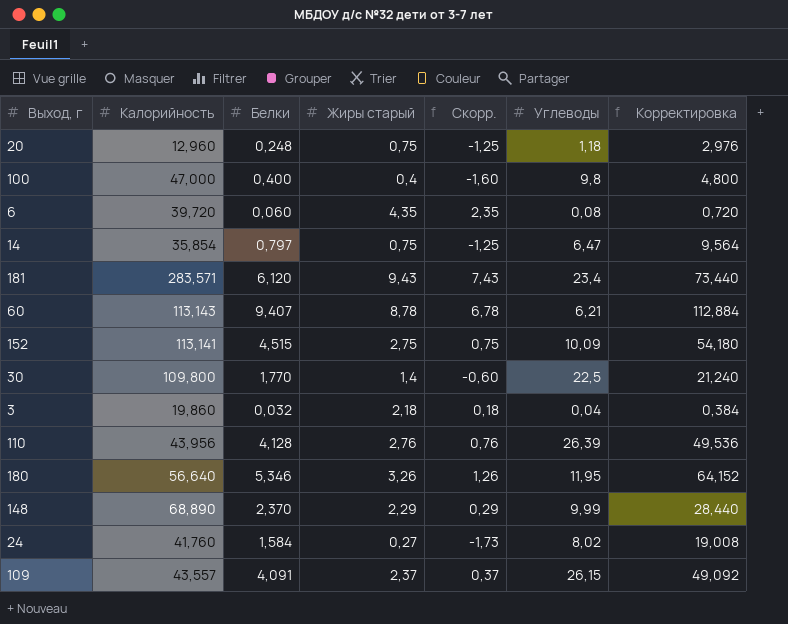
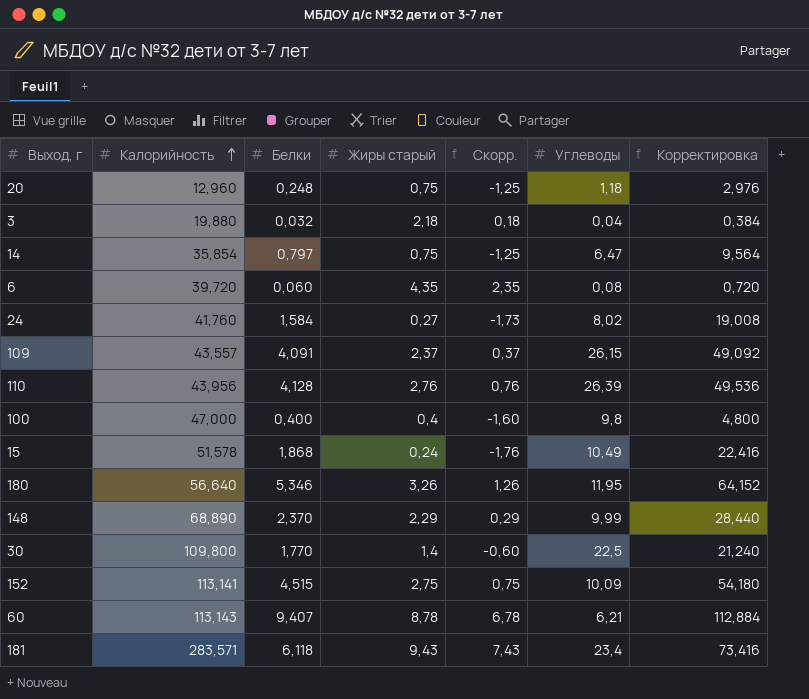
row order: none -> Калорийность ascending
3 | Калорийность: 19,860 -> 19,880
row 15: none -> 51,578 | 1,868 | 0,24 | -1,76 | 10,49 | 22,416
181 | Белки: 6,120 -> 6,118
181 | Корректировка: 73,440 -> 73,416

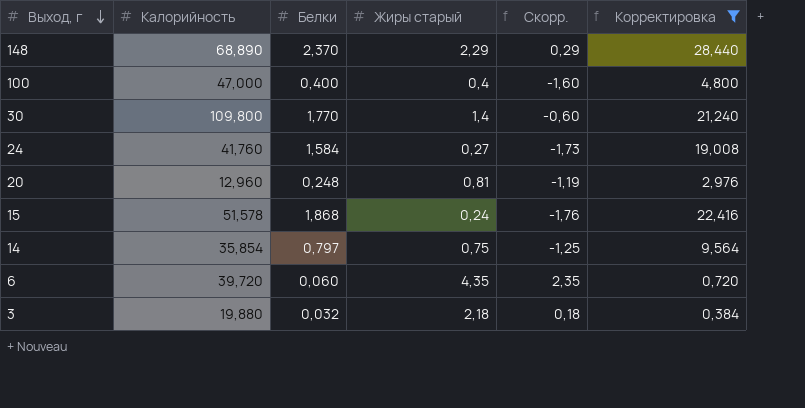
filter: none -> Корректировка <= 28,440
row order: Калорийность ascending -> Выход, г descending
column Углеводы | position: 6 -> none
20 | Жиры старый: 0,75 -> 0,81
20 | Скорр.: -1,25 -> -1,19

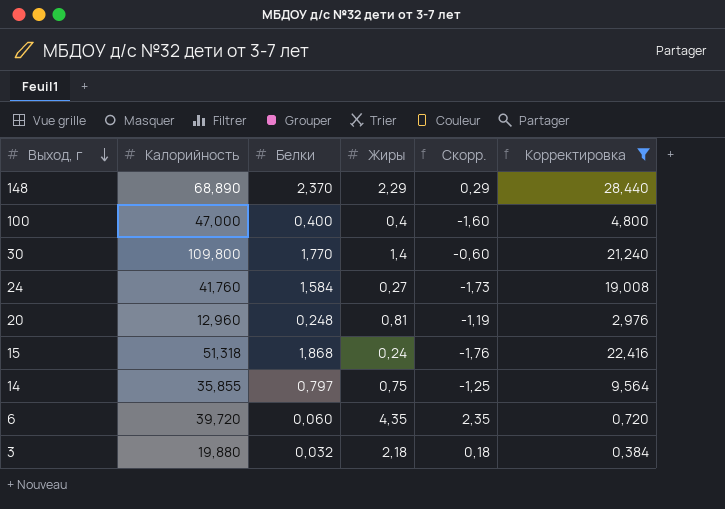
column name: Жиры старый -> Жиры
15 | Калорийность: 51,578 -> 51,318
14 | Калорийность: 35,854 -> 35,855

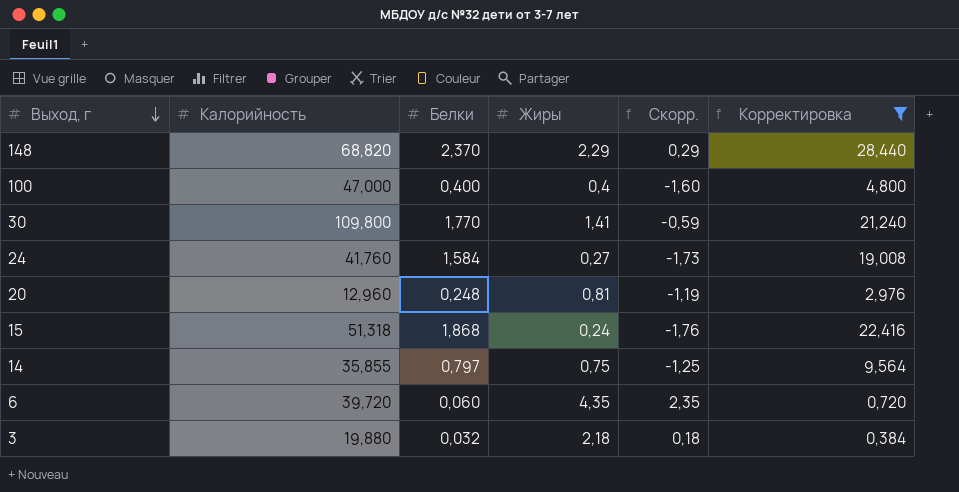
148 | Калорийность: 68,890 -> 68,820
30 | Жиры: 1,4 -> 1,41
30 | Скорр.: -0,60 -> -0,59

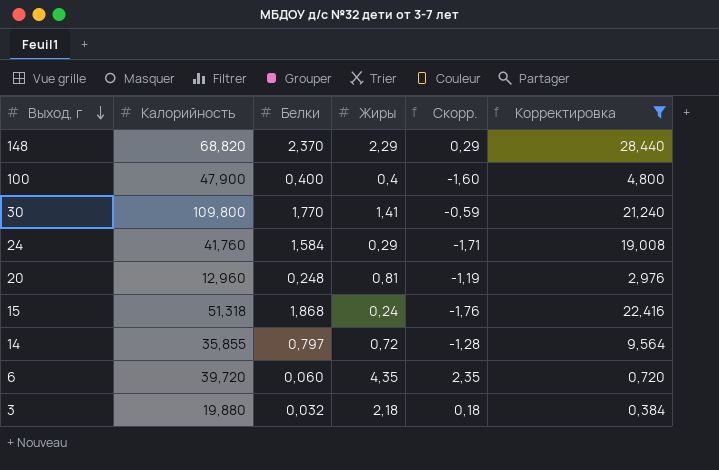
100 | Калорийность: 47,000 -> 47,900
24 | Жиры: 0,27 -> 0,29
24 | Скорр.: -1,73 -> -1,71
14 | Жиры: 0,75 -> 0,72
14 | Скорр.: -1,25 -> -1,28

